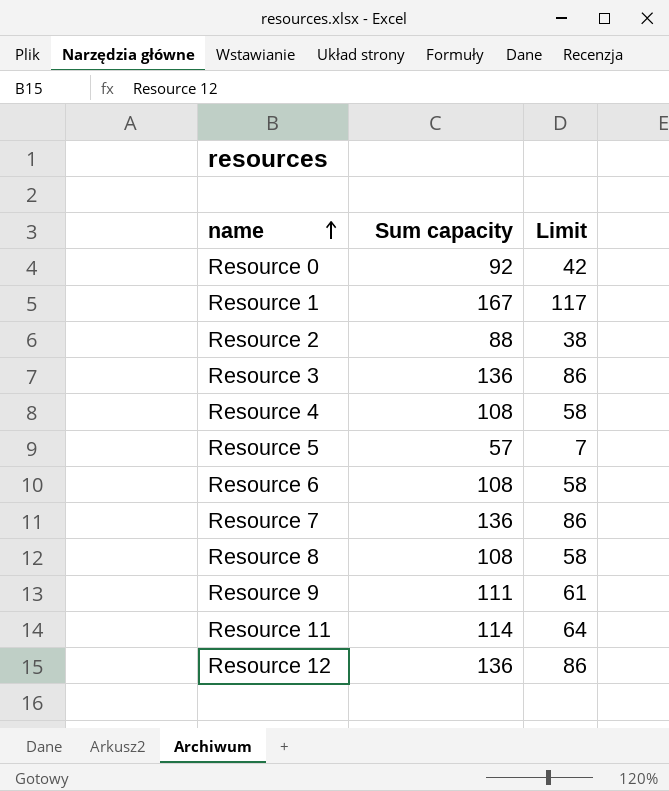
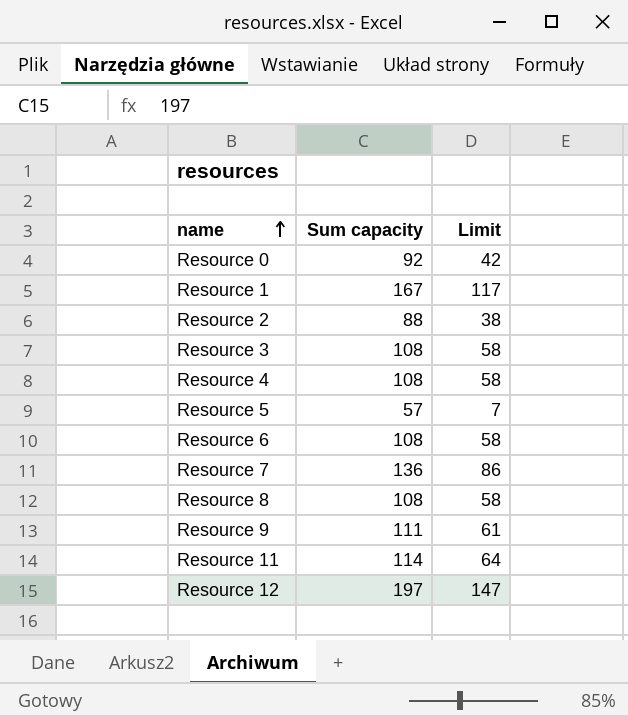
Resource 3 | Sum capacity: 136 -> 108
Resource 3 | Limit: 86 -> 58
Resource 12 | Sum capacity: 136 -> 197
Resource 12 | Limit: 86 -> 147

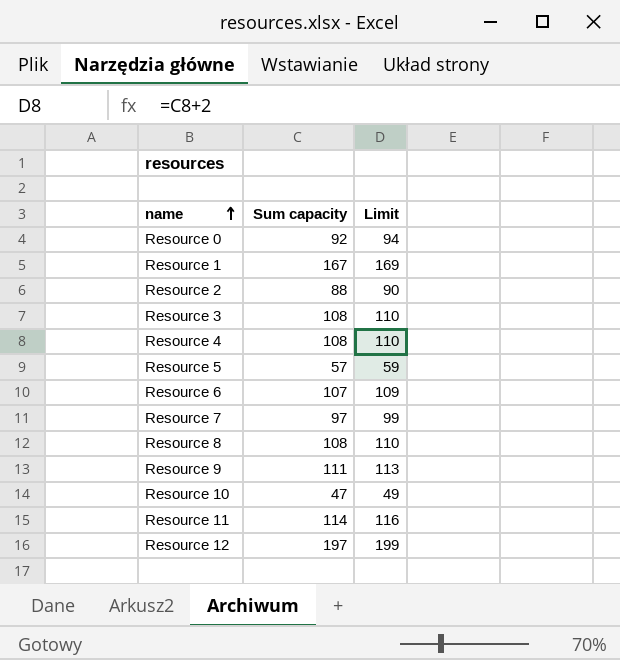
column Limit | formula: [Sum capacity] - 50 -> [Sum capacity] + 2
Resource 6 | Sum capacity: 108 -> 107
Resource 7 | Sum capacity: 136 -> 97
row Resource 10: none -> 47 | 49

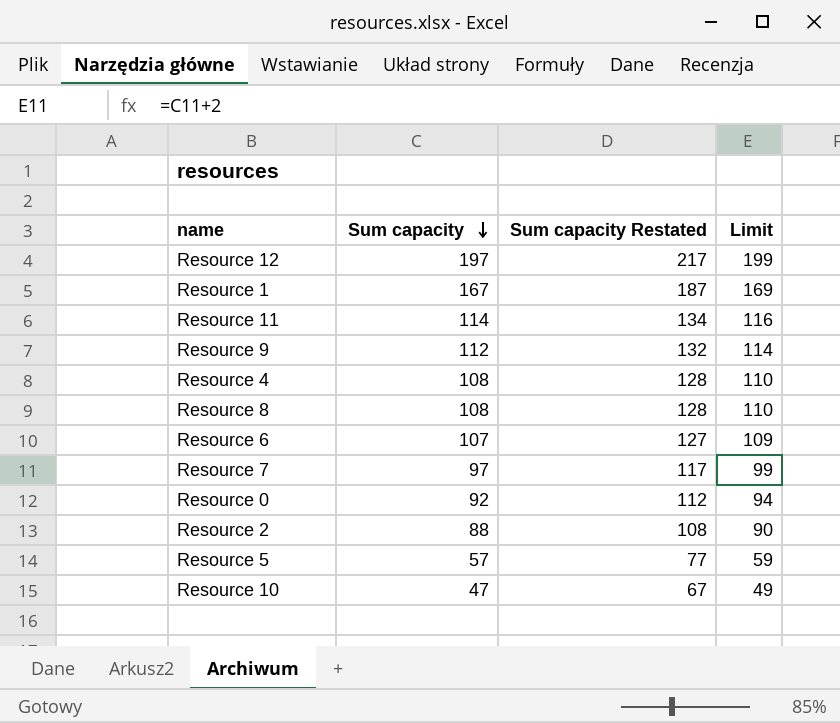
row order: name ascending -> Sum capacity descending
column Sum capacity Restated | formula: none -> [Sum capacity] + 20
row Resource 3: 108 | 110 -> none
Resource 9 | Sum capacity: 111 -> 112
Resource 9 | Limit: 113 -> 114

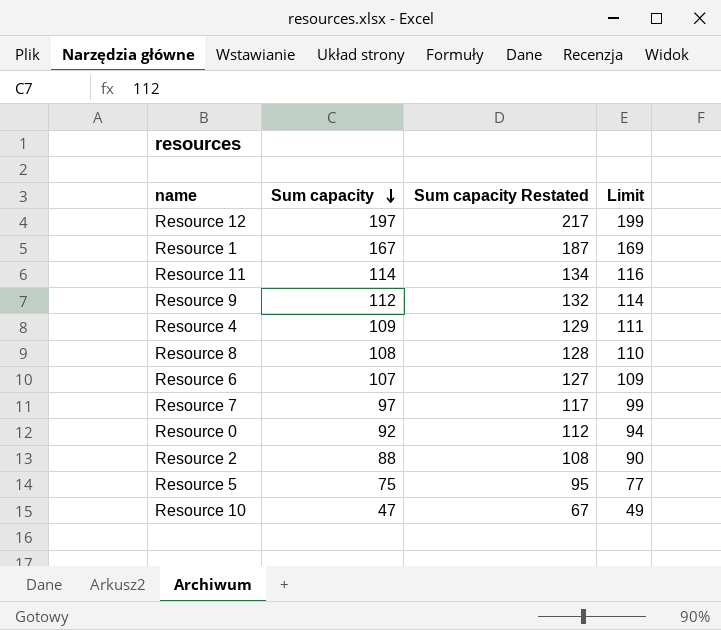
Resource 4 | Sum capacity: 108 -> 109
Resource 4 | Sum capacity Restated: 128 -> 129
Resource 4 | Limit: 110 -> 111
Resource 5 | Sum capacity: 57 -> 75
Resource 5 | Sum capacity Restated: 77 -> 95
Resource 5 | Limit: 59 -> 77

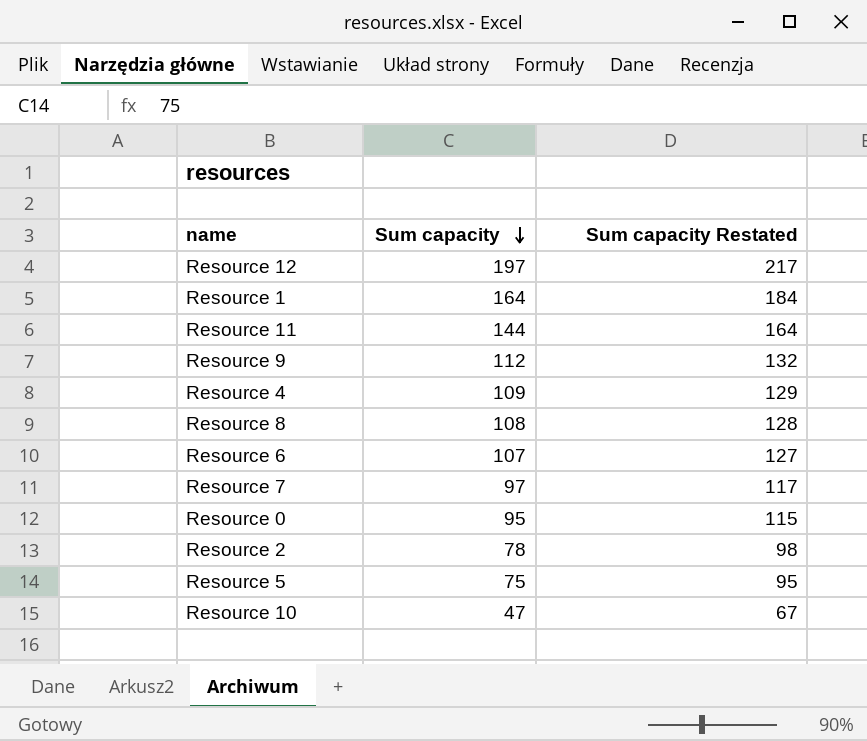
column Limit | formula: [Sum capacity] + 2 -> none
Resource 1 | Sum capacity: 167 -> 164
Resource 1 | Sum capacity Restated: 187 -> 184
Resource 11 | Sum capacity: 114 -> 144
Resource 11 | Sum capacity Restated: 134 -> 164
Resource 0 | Sum capacity: 92 -> 95
Resource 0 | Sum capacity Restated: 112 -> 115
Resource 2 | Sum capacity: 88 -> 78
Resource 2 | Sum capacity Restated: 108 -> 98

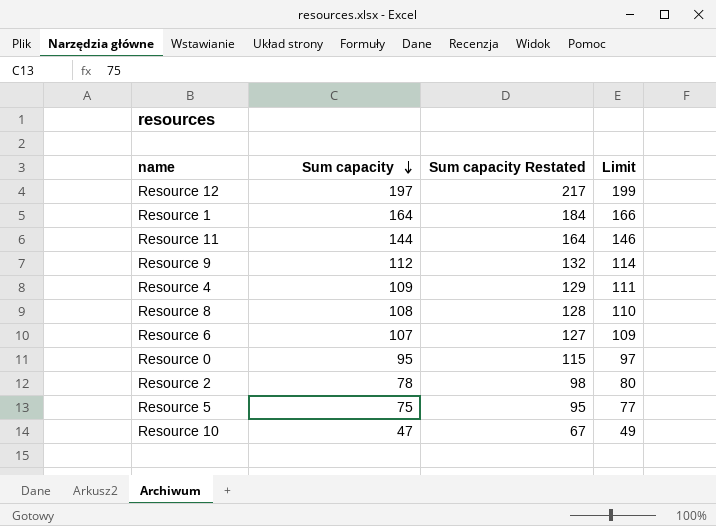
column Limit | formula: none -> [Sum capacity] + 2
row Resource 7: 97 | 117 -> none

